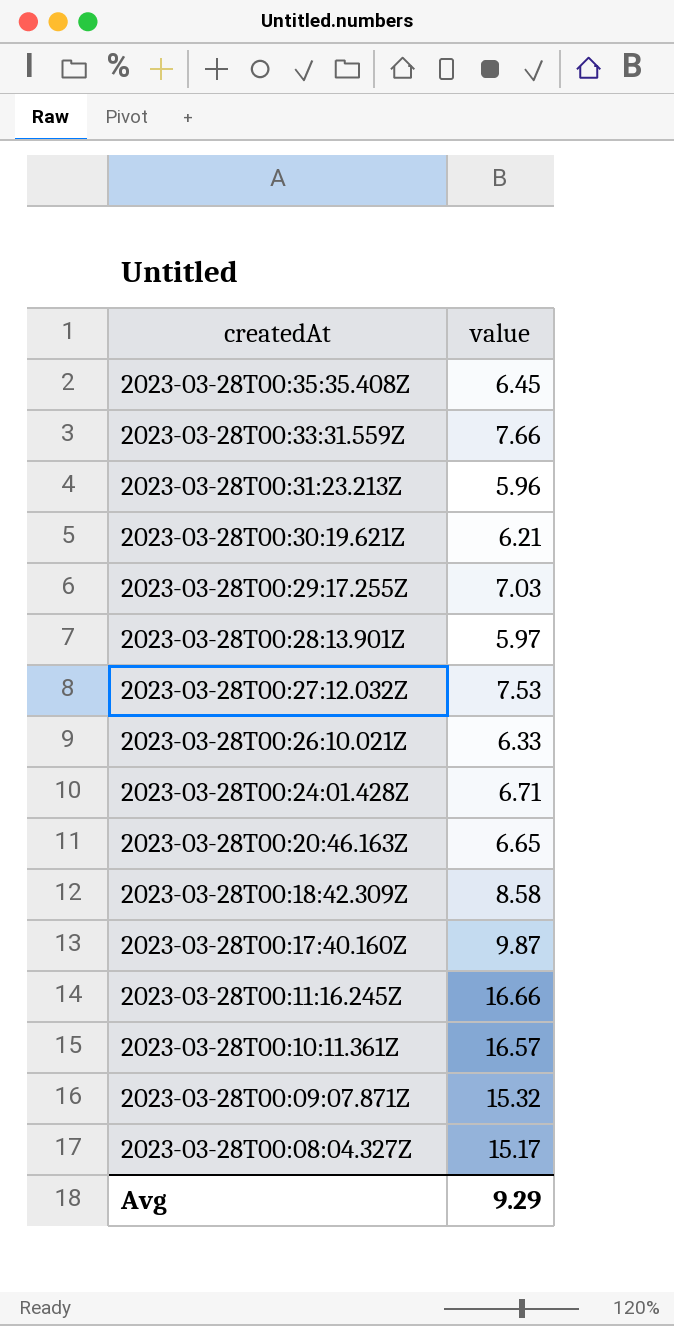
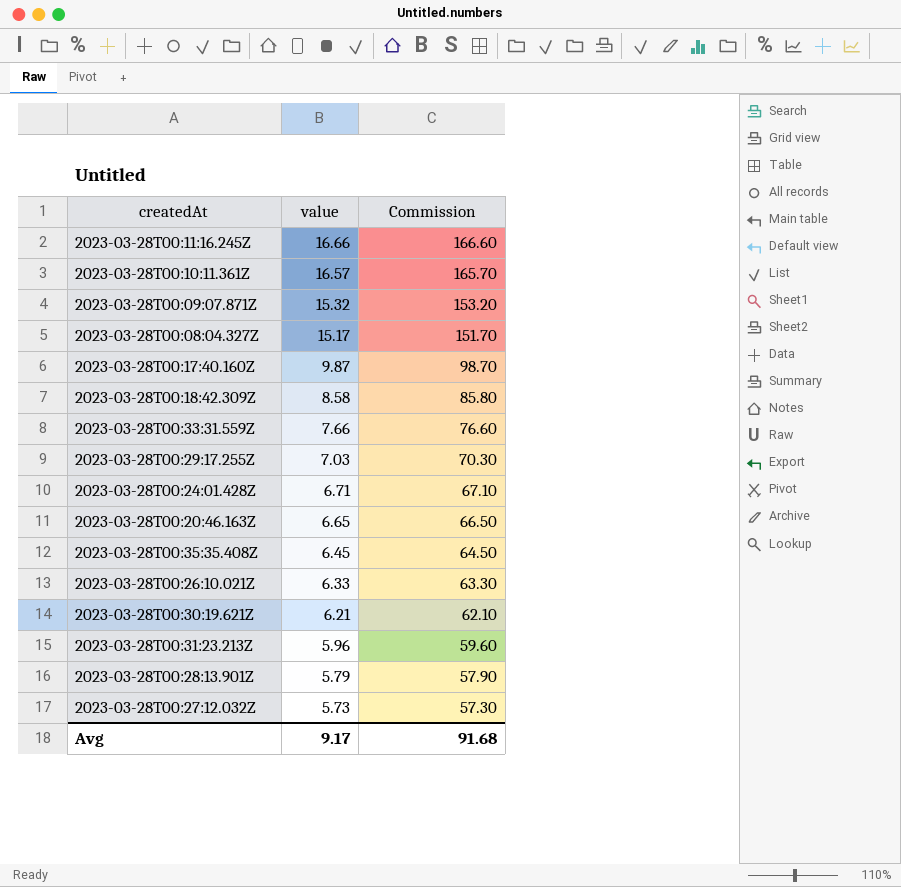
row order: createdAt descending -> value descending
column Commission | formula: none -> [value] * 10
2023-03-28T00:28:13.901Z | value: 5.97 -> 5.79
2023-03-28T00:27:12.032Z | value: 7.53 -> 5.73
Avg | value: 9.29 -> 9.17

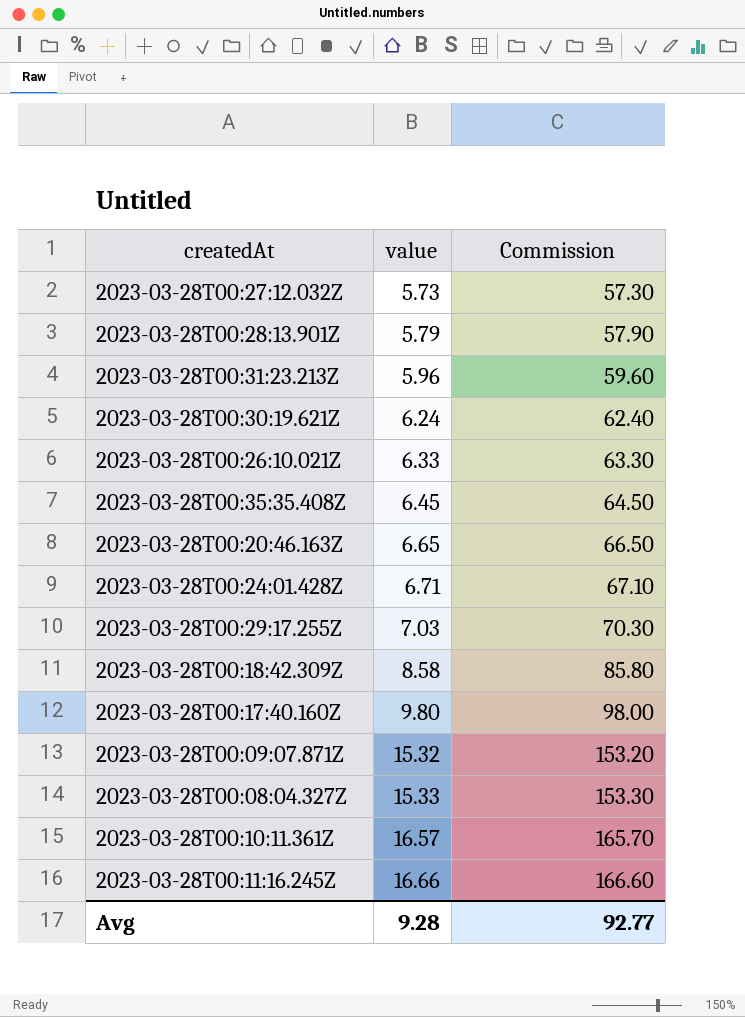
row order: value descending -> value ascending
row 2023-03-28T00:33:31.559Z: 7.66 | 76.60 -> none
2023-03-28T00:30:19.621Z | value: 6.21 -> 6.24
2023-03-28T00:30:19.621Z | Commission: 62.10 -> 62.40
2023-03-28T00:17:40.160Z | value: 9.87 -> 9.80
2023-03-28T00:17:40.160Z | Commission: 98.70 -> 98.00
2023-03-28T00:08:04.327Z | value: 15.17 -> 15.33
2023-03-28T00:08:04.327Z | Commission: 151.70 -> 153.30
Avg | value: 9.17 -> 9.28
Avg | Commission: 91.68 -> 92.77

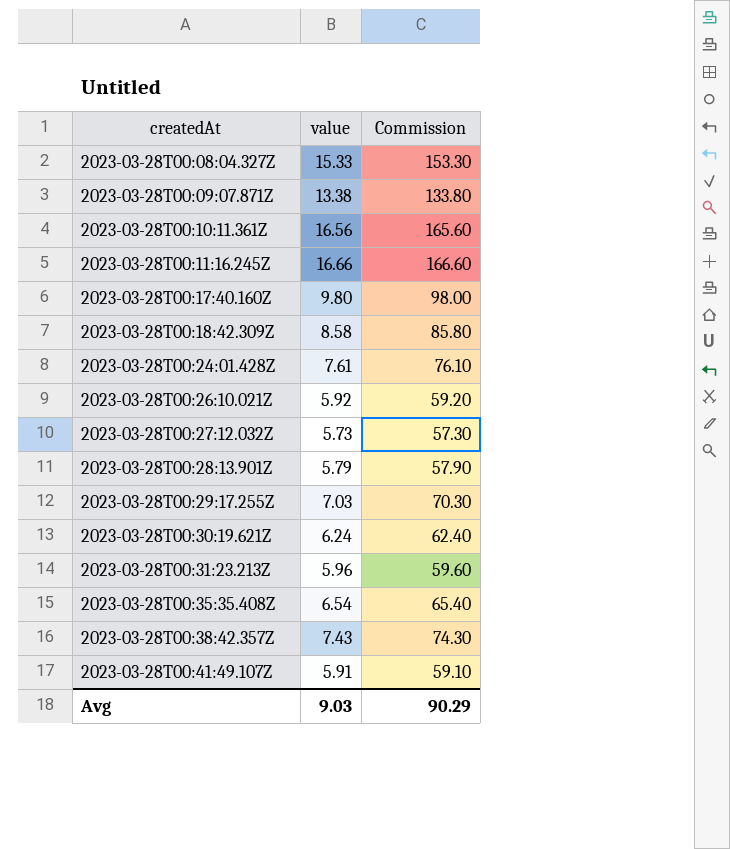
row order: value ascending -> createdAt ascending
row 2023-03-28T00:20:46.163Z: 6.65 | 66.50 -> none
2023-03-28T00:09:07.871Z | value: 15.32 -> 13.38
2023-03-28T00:09:07.871Z | Commission: 153.20 -> 133.80
2023-03-28T00:10:11.361Z | value: 16.57 -> 16.56
2023-03-28T00:10:11.361Z | Commission: 165.70 -> 165.60
2023-03-28T00:24:01.428Z | value: 6.71 -> 7.61
2023-03-28T00:24:01.428Z | Commission: 67.10 -> 76.10
2023-03-28T00:26:10.021Z | value: 6.33 -> 5.92
2023-03-28T00:26:10.021Z | Commission: 63.30 -> 59.20
2023-03-28T00:35:35.408Z | value: 6.45 -> 6.54
2023-03-28T00:35:35.408Z | Commission: 64.50 -> 65.40
row 2023-03-28T00:38:42.357Z: none -> 7.43 | 74.30
row 2023-03-28T00:41:49.107Z: none -> 5.91 | 59.10
Avg | value: 9.28 -> 9.03
Avg | Commission: 92.77 -> 90.29

